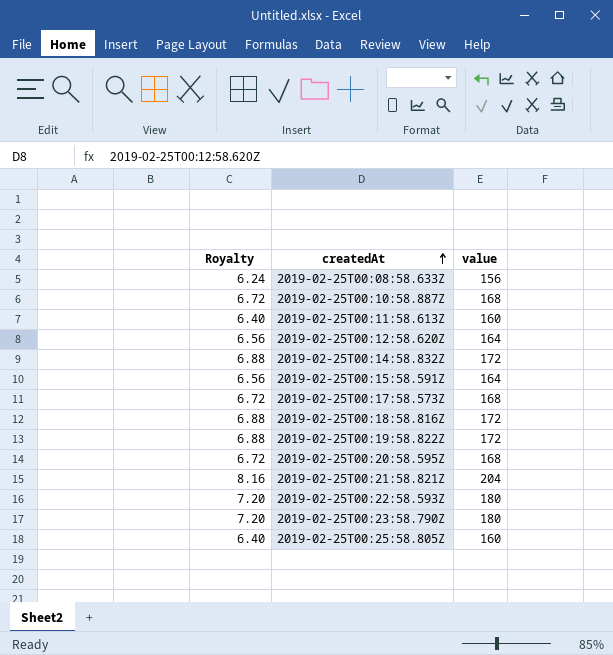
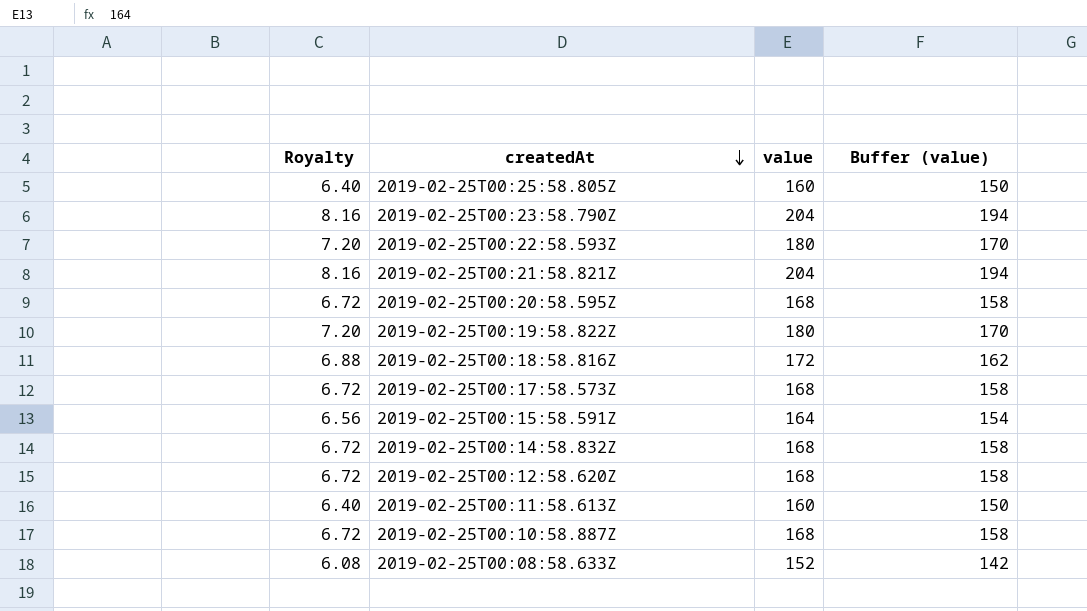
row order: createdAt ascending -> createdAt descending
column Buffer (value) | formula: none -> [value] - 10
2019-02-25T00:23:58.790Z | Royalty: 7.20 -> 8.16
2019-02-25T00:23:58.790Z | value: 180 -> 204
2019-02-25T00:19:58.822Z | Royalty: 6.88 -> 7.20
2019-02-25T00:19:58.822Z | value: 172 -> 180
2019-02-25T00:14:58.832Z | Royalty: 6.88 -> 6.72
2019-02-25T00:14:58.832Z | value: 172 -> 168
2019-02-25T00:12:58.620Z | Royalty: 6.56 -> 6.72
2019-02-25T00:12:58.620Z | value: 164 -> 168
2019-02-25T00:08:58.633Z | Royalty: 6.24 -> 6.08
2019-02-25T00:08:58.633Z | value: 156 -> 152

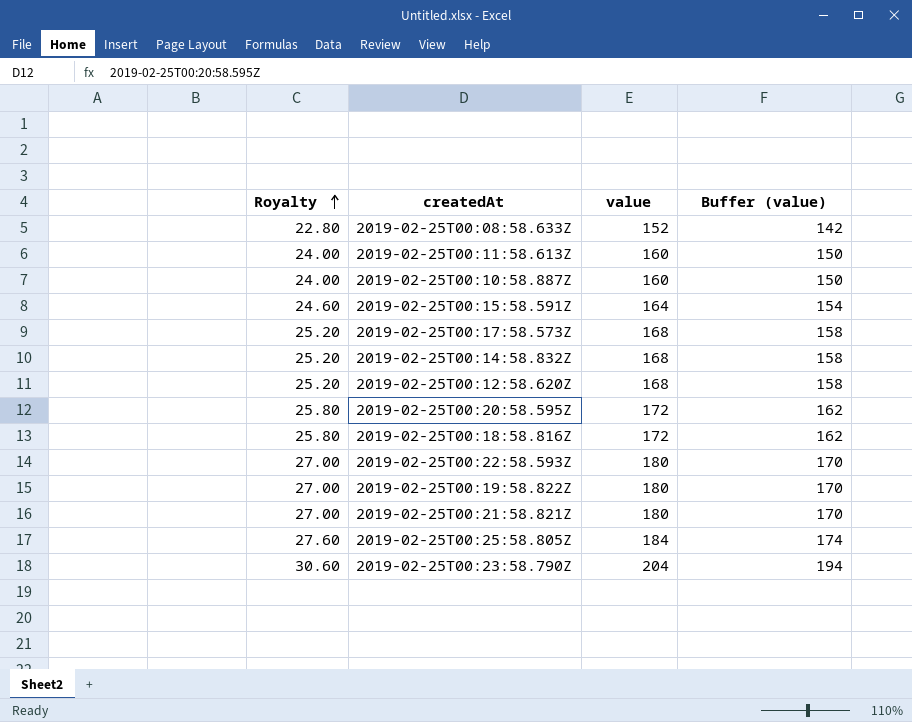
row order: createdAt descending -> Royalty ascending
column Royalty | formula: [value] * 0.04 -> [value] * 0.15
2019-02-25T00:10:58.887Z | value: 168 -> 160
2019-02-25T00:10:58.887Z | Buffer (value): 158 -> 150
2019-02-25T00:20:58.595Z | value: 168 -> 172
2019-02-25T00:20:58.595Z | Buffer (value): 158 -> 162
2019-02-25T00:21:58.821Z | value: 204 -> 180
2019-02-25T00:21:58.821Z | Buffer (value): 194 -> 170
2019-02-25T00:25:58.805Z | value: 160 -> 184
2019-02-25T00:25:58.805Z | Buffer (value): 150 -> 174

